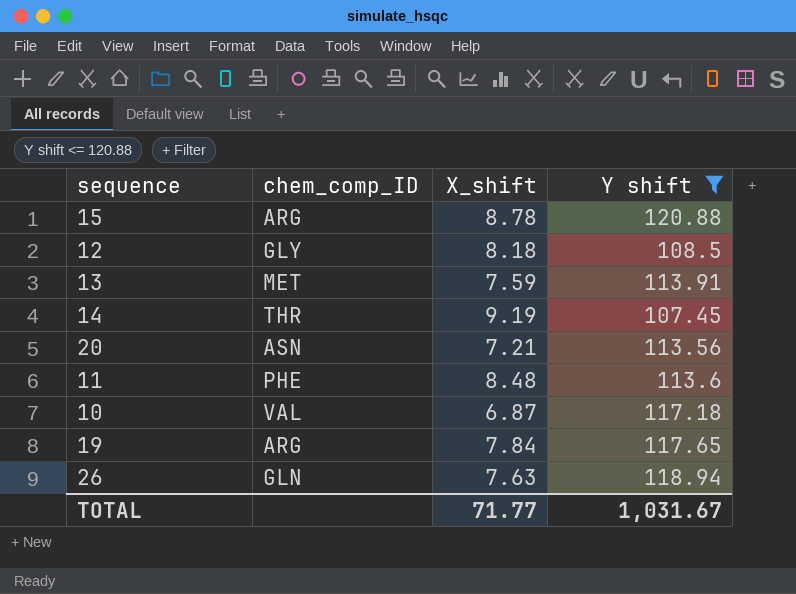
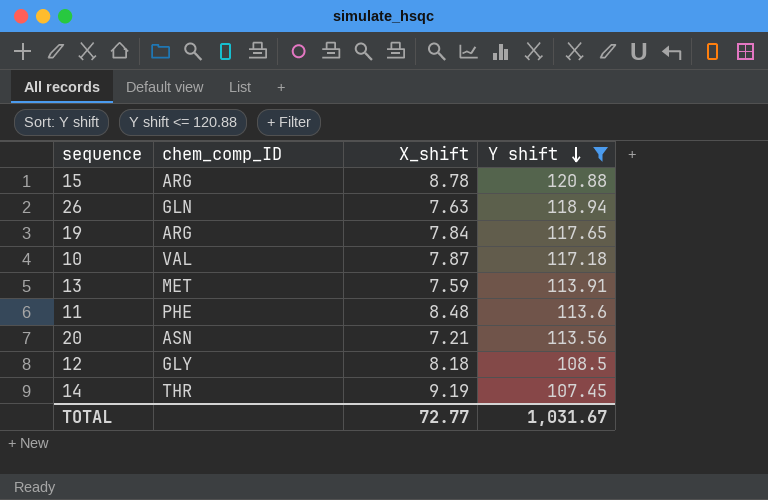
row order: none -> Y shift descending
10 | X_shift: 6.87 -> 7.87
TOTAL | X_shift: 71.77 -> 72.77

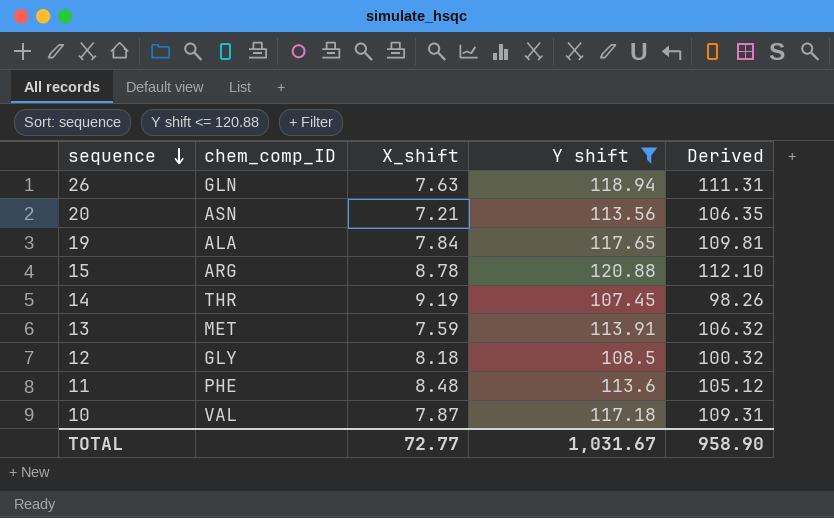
row order: Y shift descending -> sequence descending
column Derived | formula: none -> [Y shift] - [X_shift]
19 | chem_comp_ID: ARG -> ALA

